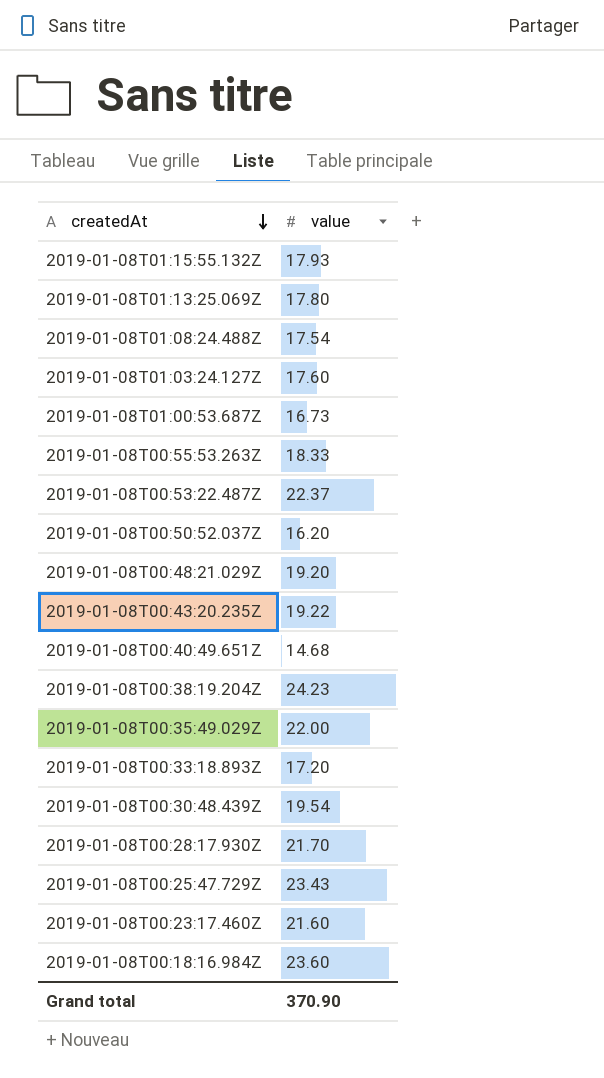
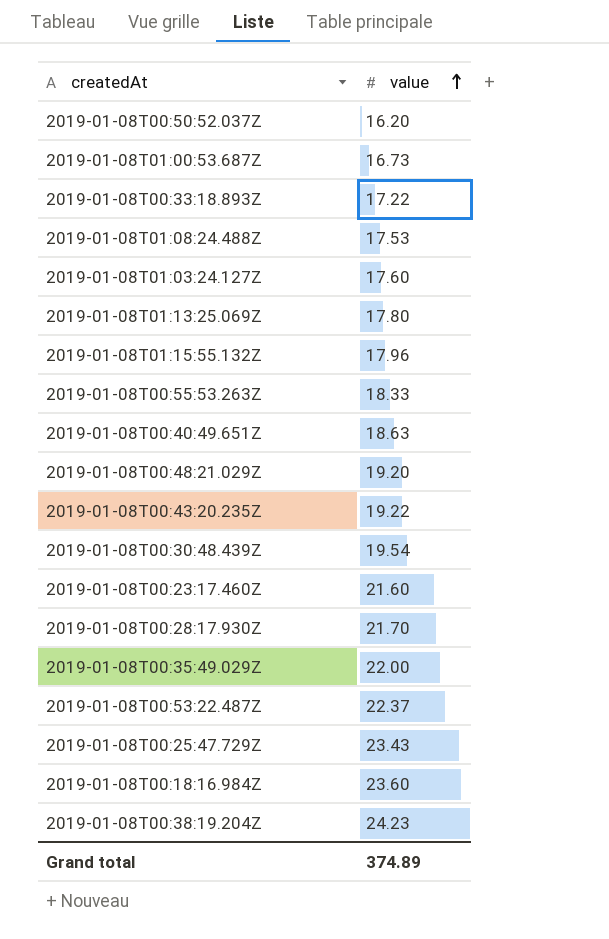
row order: createdAt descending -> value ascending
2019-01-08T00:33:18.893Z | value: 17.20 -> 17.22
2019-01-08T01:08:24.488Z | value: 17.54 -> 17.53
2019-01-08T01:15:55.132Z | value: 17.93 -> 17.96
2019-01-08T00:40:49.651Z | value: 14.68 -> 18.63
Grand total | value: 370.90 -> 374.89

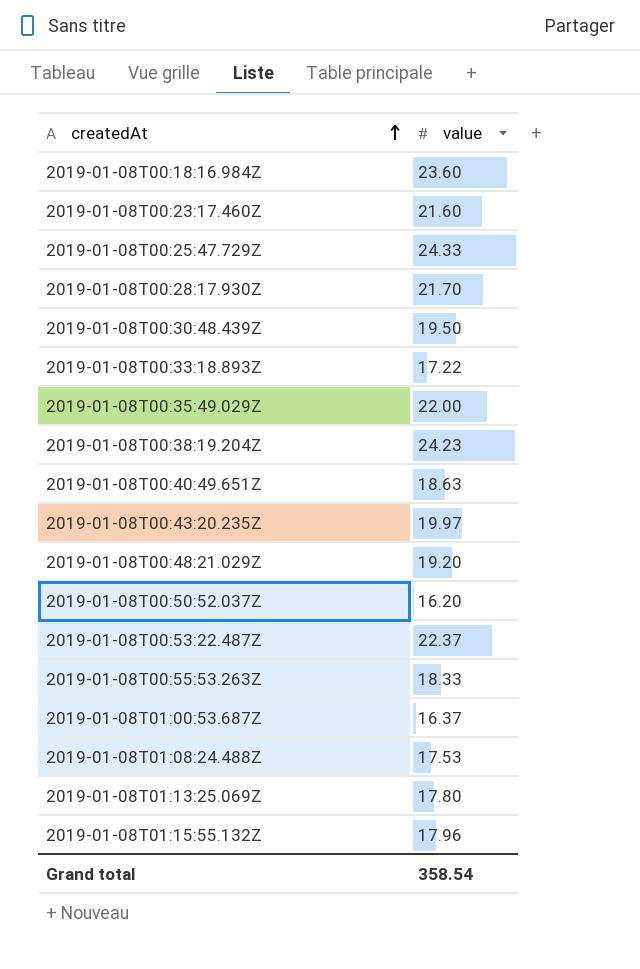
row order: value ascending -> createdAt ascending
row 2019-01-08T01:03:24.127Z: 17.60 -> none
2019-01-08T00:25:47.729Z | value: 23.43 -> 24.33
2019-01-08T00:30:48.439Z | value: 19.54 -> 19.50
2019-01-08T00:43:20.235Z | value: 19.22 -> 19.97
2019-01-08T01:00:53.687Z | value: 16.73 -> 16.37
Grand total | value: 374.89 -> 358.54

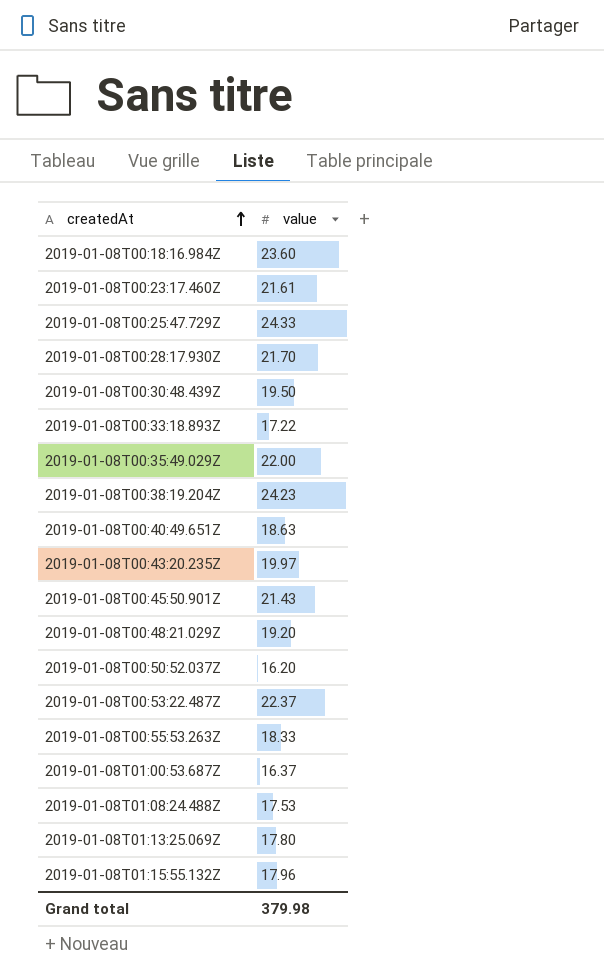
2019-01-08T00:23:17.460Z | value: 21.60 -> 21.61
row 2019-01-08T00:45:50.901Z: none -> 21.43
Grand total | value: 358.54 -> 379.98

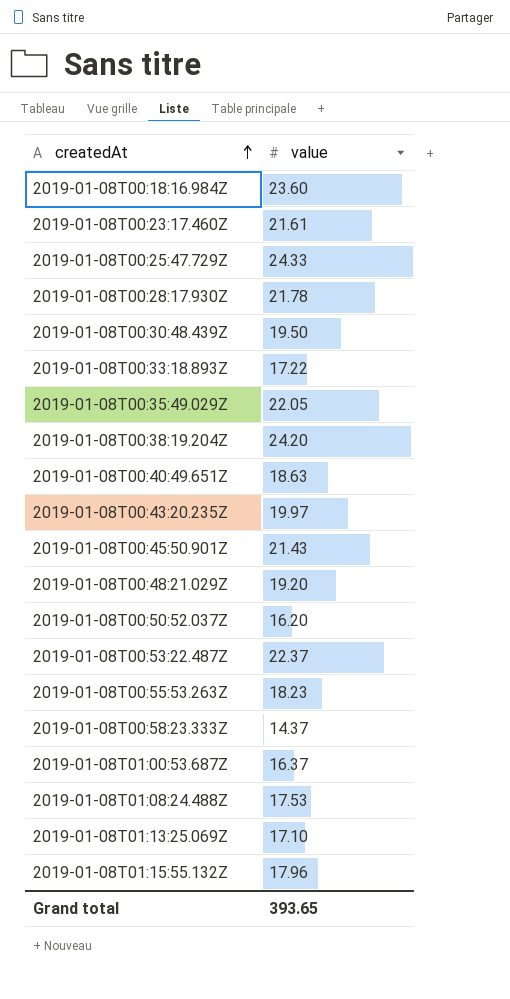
2019-01-08T00:28:17.930Z | value: 21.70 -> 21.78
2019-01-08T00:35:49.029Z | value: 22.00 -> 22.05
2019-01-08T00:38:19.204Z | value: 24.23 -> 24.20
2019-01-08T00:55:53.263Z | value: 18.33 -> 18.23
row 2019-01-08T00:58:23.333Z: none -> 14.37
2019-01-08T01:13:25.069Z | value: 17.80 -> 17.10
Grand total | value: 379.98 -> 393.65

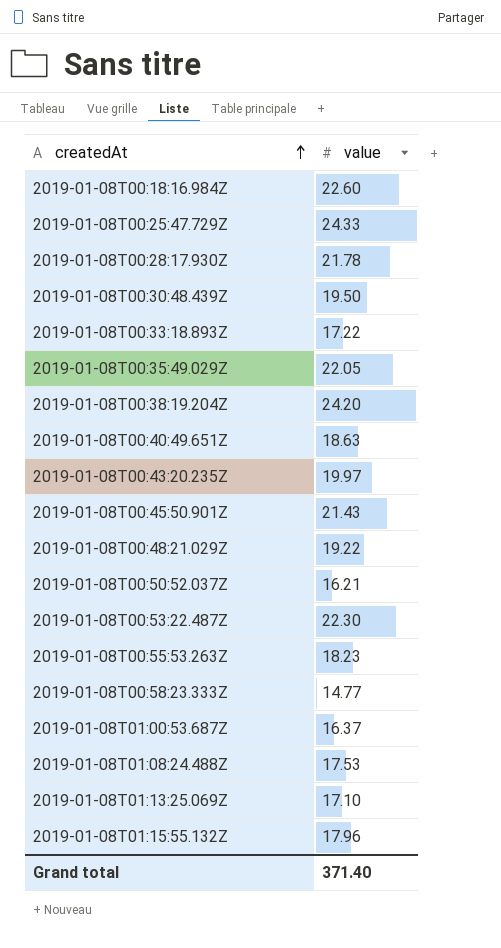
row 2019-01-08T00:23:17.460Z: 21.61 -> none
2019-01-08T00:18:16.984Z | value: 23.60 -> 22.60
2019-01-08T00:48:21.029Z | value: 19.20 -> 19.22
2019-01-08T00:50:52.037Z | value: 16.20 -> 16.21
2019-01-08T00:53:22.487Z | value: 22.37 -> 22.30
2019-01-08T00:58:23.333Z | value: 14.37 -> 14.77
Grand total | value: 393.65 -> 371.40

